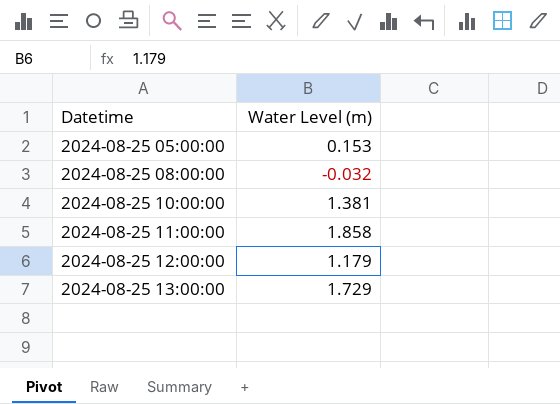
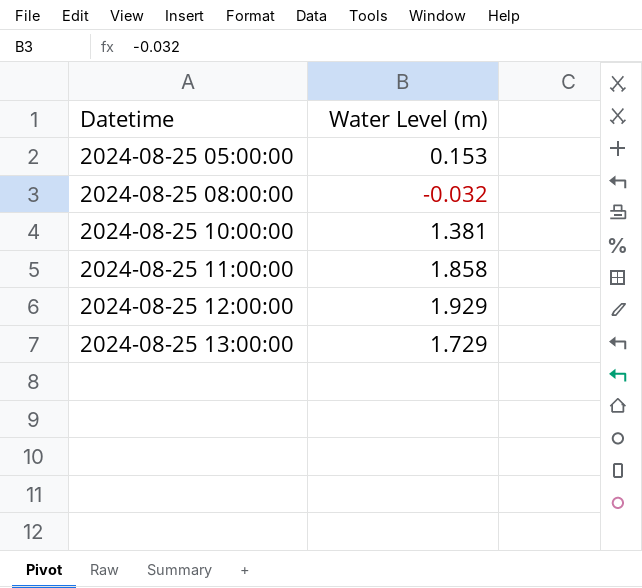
2024-08-25 12:00:00 | Water Level (m): 1.179 -> 1.929

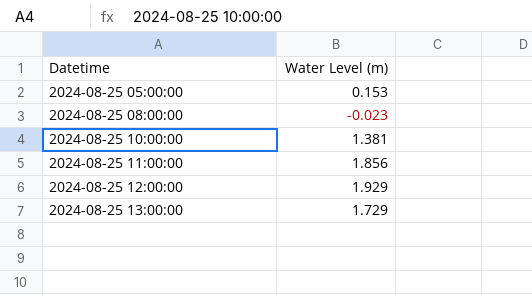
2024-08-25 08:00:00 | Water Level (m): -0.032 -> -0.023
2024-08-25 11:00:00 | Water Level (m): 1.858 -> 1.856

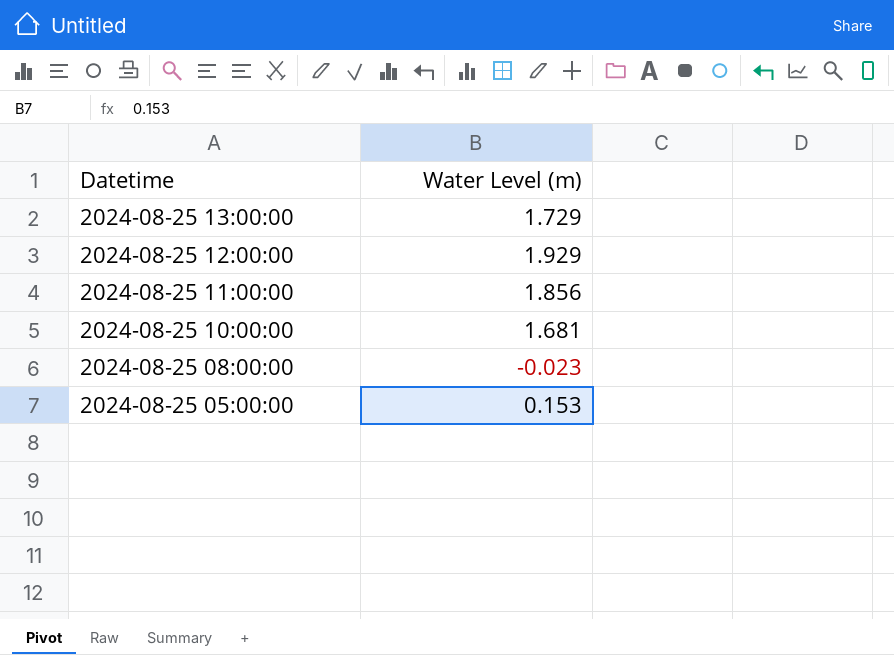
row order: Datetime ascending -> Datetime descending
2024-08-25 10:00:00 | Water Level (m): 1.381 -> 1.681

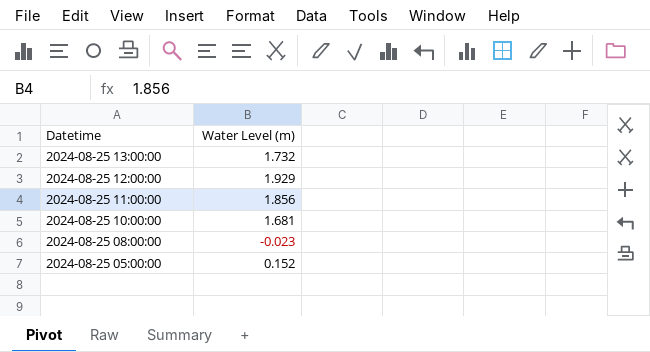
2024-08-25 13:00:00 | Water Level (m): 1.729 -> 1.732
2024-08-25 05:00:00 | Water Level (m): 0.153 -> 0.152

